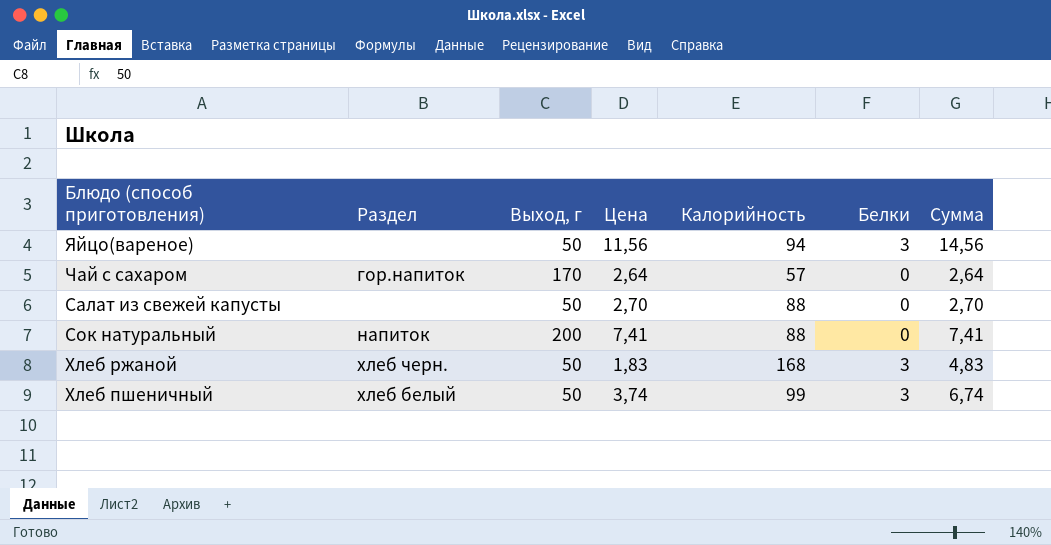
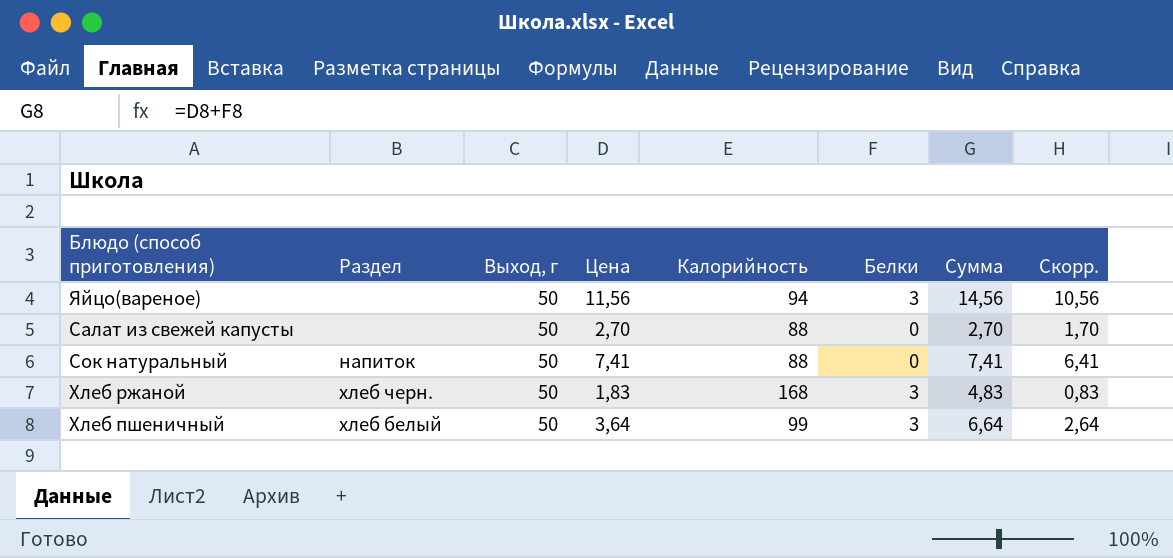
column Скорр. | formula: none -> [Цена] - 1
row Чай с сахаром: гор.напиток | 170 | 2,64 | 57 | 0 | 2,64 -> none
Сок натуральный | Выход, г: 200 -> 50
Хлеб пшеничный | Цена: 3,74 -> 3,64
Хлеб пшеничный | Сумма: 6,74 -> 6,64

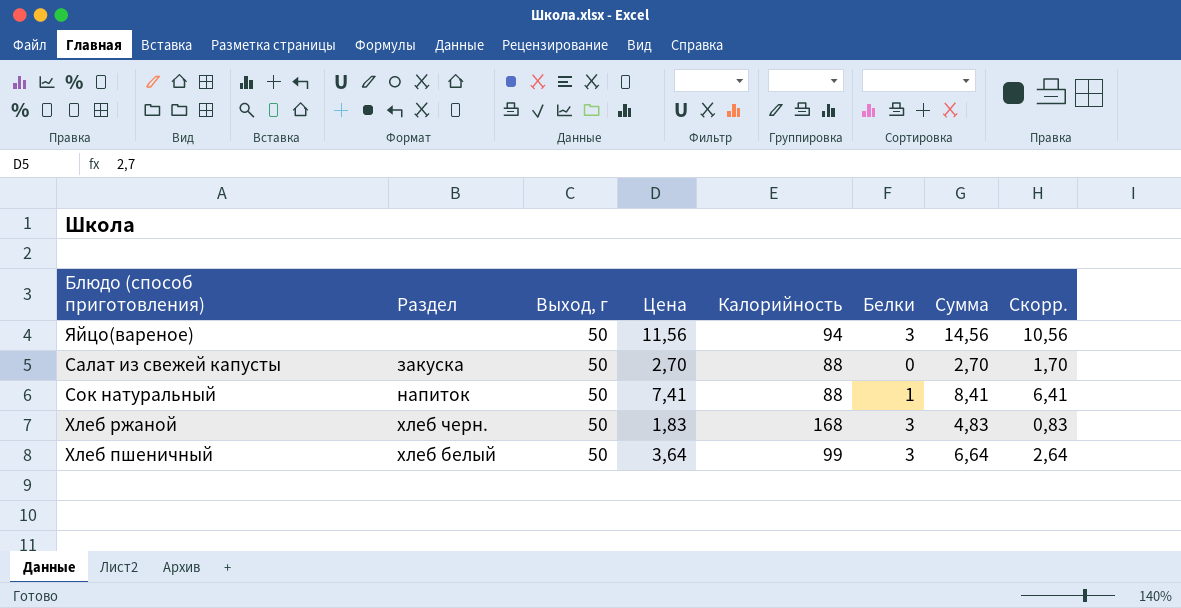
Салат из свежей капусты | Раздел: none -> закуска
Сок натуральный | Белки: 0 -> 1
Сок натуральный | Сумма: 7,41 -> 8,41

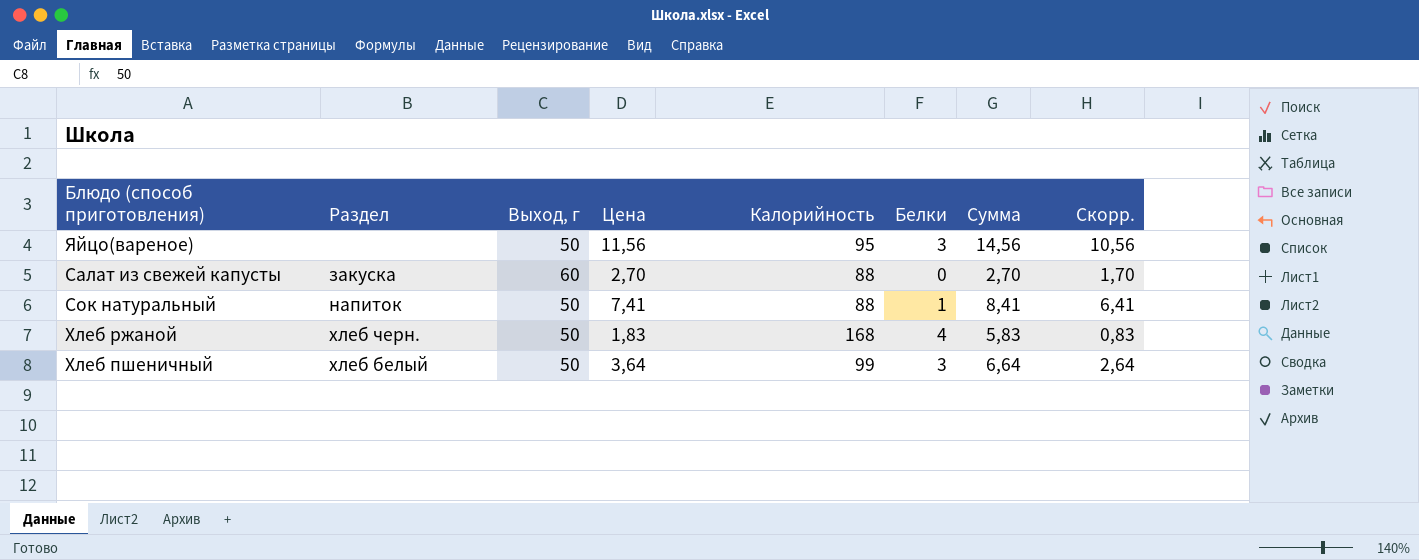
Яйцо(вареное) | Калорийность: 94 -> 95
Салат из свежей капусты | Выход, г: 50 -> 60
Хлеб ржаной | Белки: 3 -> 4
Хлеб ржаной | Сумма: 4,83 -> 5,83

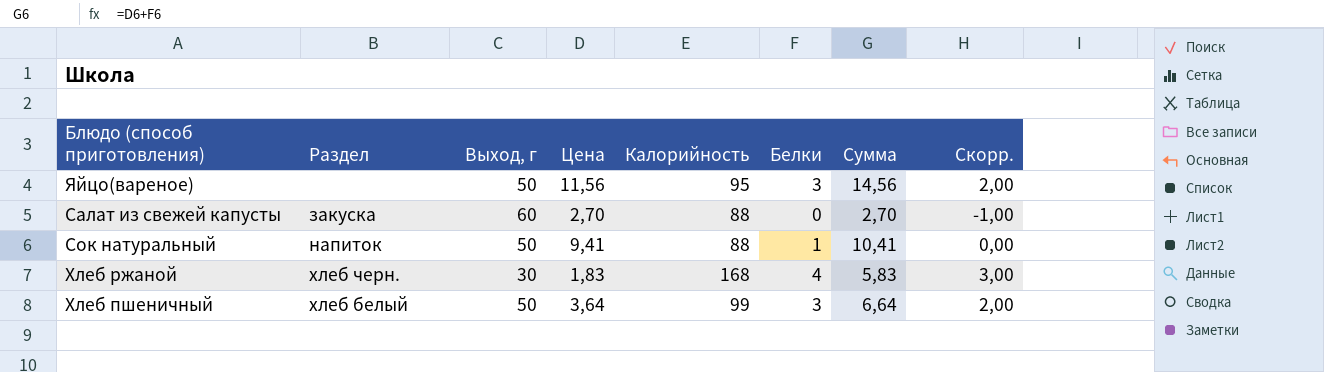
column Скорр. | formula: [Цена] - 1 -> [Белки] - 1
Сок натуральный | Цена: 7,41 -> 9,41
Сок натуральный | Сумма: 8,41 -> 10,41
Хлеб ржаной | Выход, г: 50 -> 30

